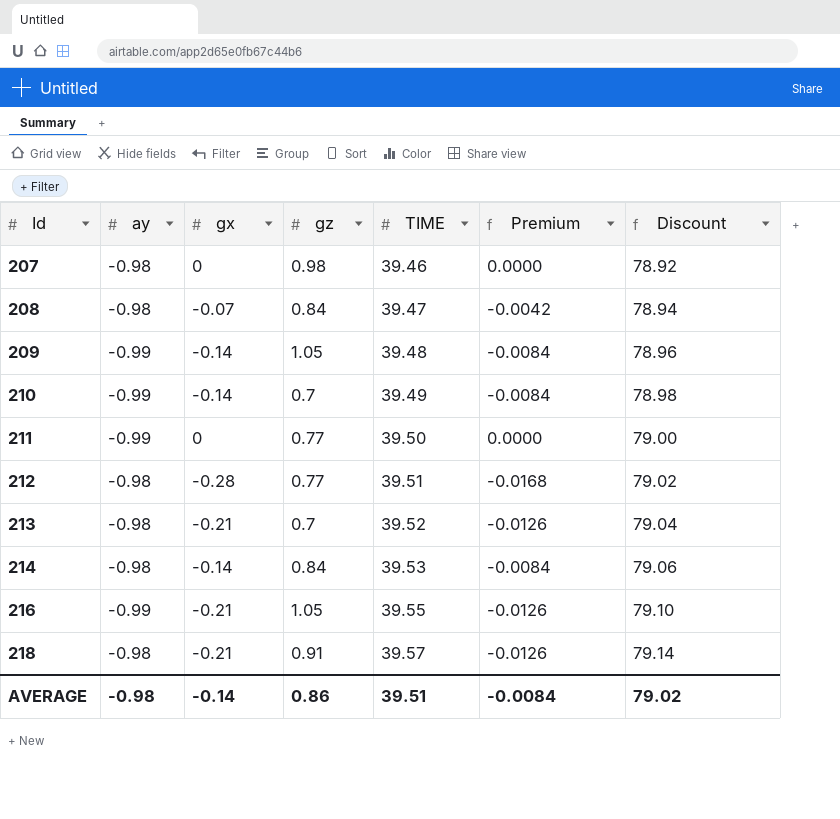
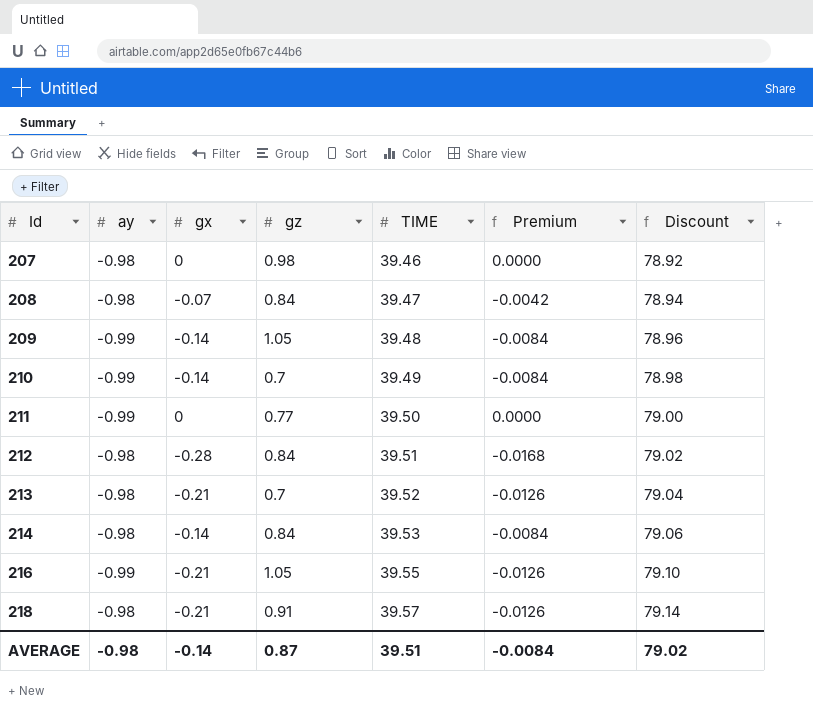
212 | gz: 0.77 -> 0.84
AVERAGE | gz: 0.86 -> 0.87

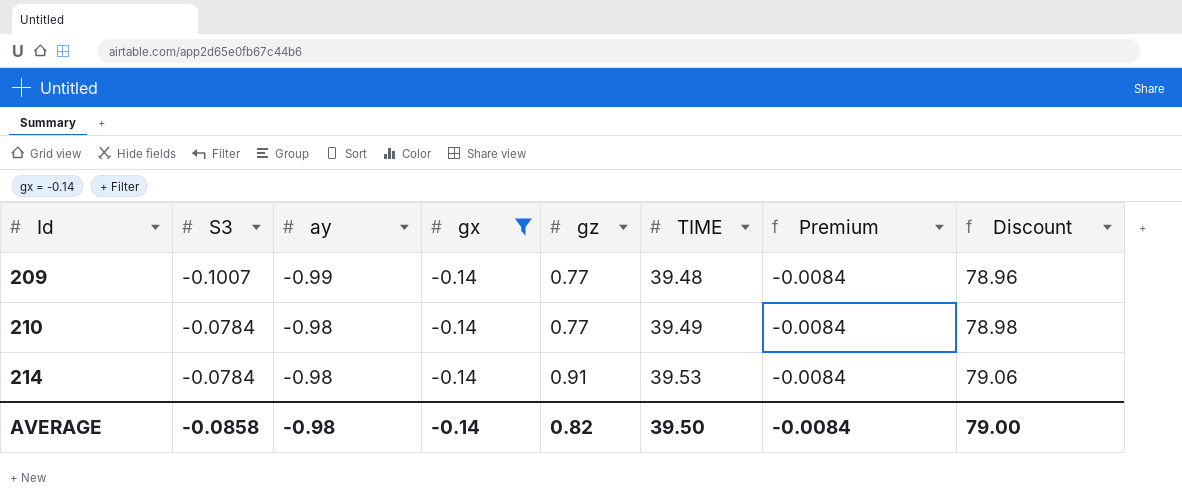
filter: none -> gx = -0.14
column S3 | position: none -> 2
209 | gz: 1.05 -> 0.77
210 | ay: -0.99 -> -0.98
210 | gz: 0.7 -> 0.77
214 | gz: 0.84 -> 0.91
AVERAGE | gz: 0.87 -> 0.82
AVERAGE | TIME: 39.51 -> 39.50
AVERAGE | Discount: 79.02 -> 79.00

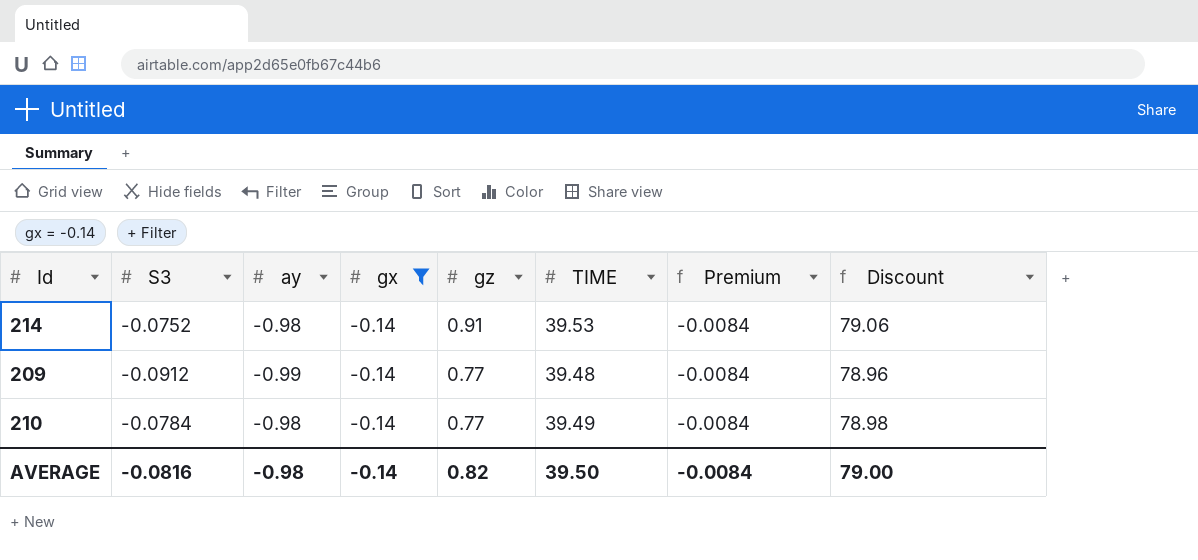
row order: Id ascending -> gz descending
214 | S3: -0.0784 -> -0.0752
209 | S3: -0.1007 -> -0.0912
AVERAGE | S3: -0.0858 -> -0.0816

